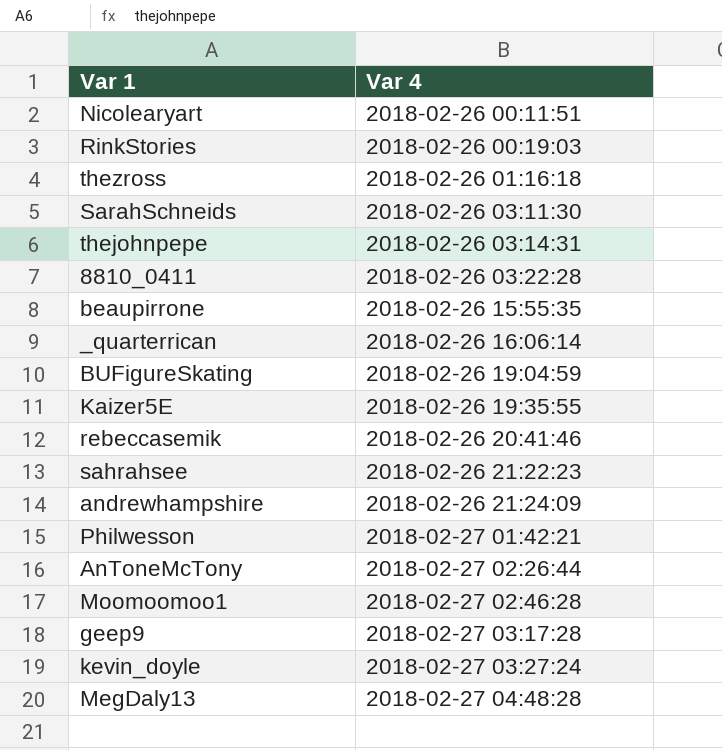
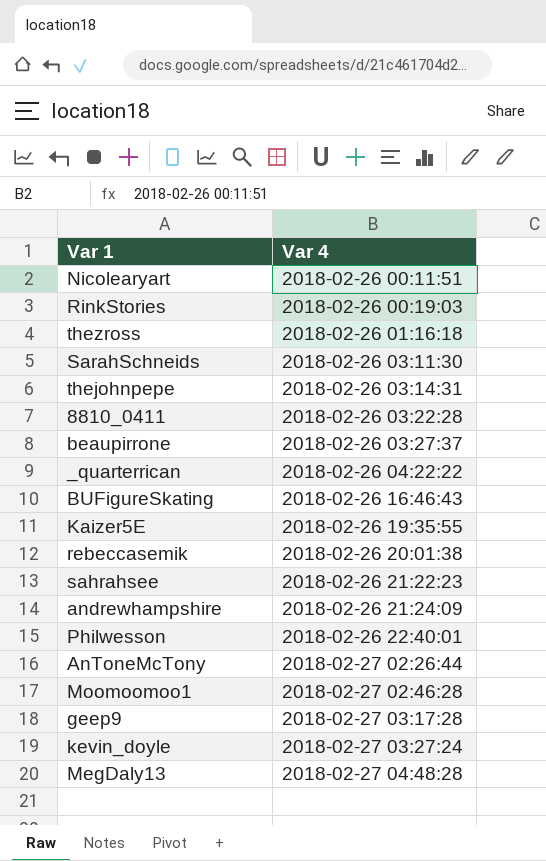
beaupirrone | Var 4: 2018-02-26 15:55:35 -> 2018-02-26 03:27:37
_quarterrican | Var 4: 2018-02-26 16:06:14 -> 2018-02-26 04:22:22
BUFigureSkating | Var 4: 2018-02-26 19:04:59 -> 2018-02-26 16:46:43
rebeccasemik | Var 4: 2018-02-26 20:41:46 -> 2018-02-26 20:01:38
Philwesson | Var 4: 2018-02-27 01:42:21 -> 2018-02-26 22:40:01

